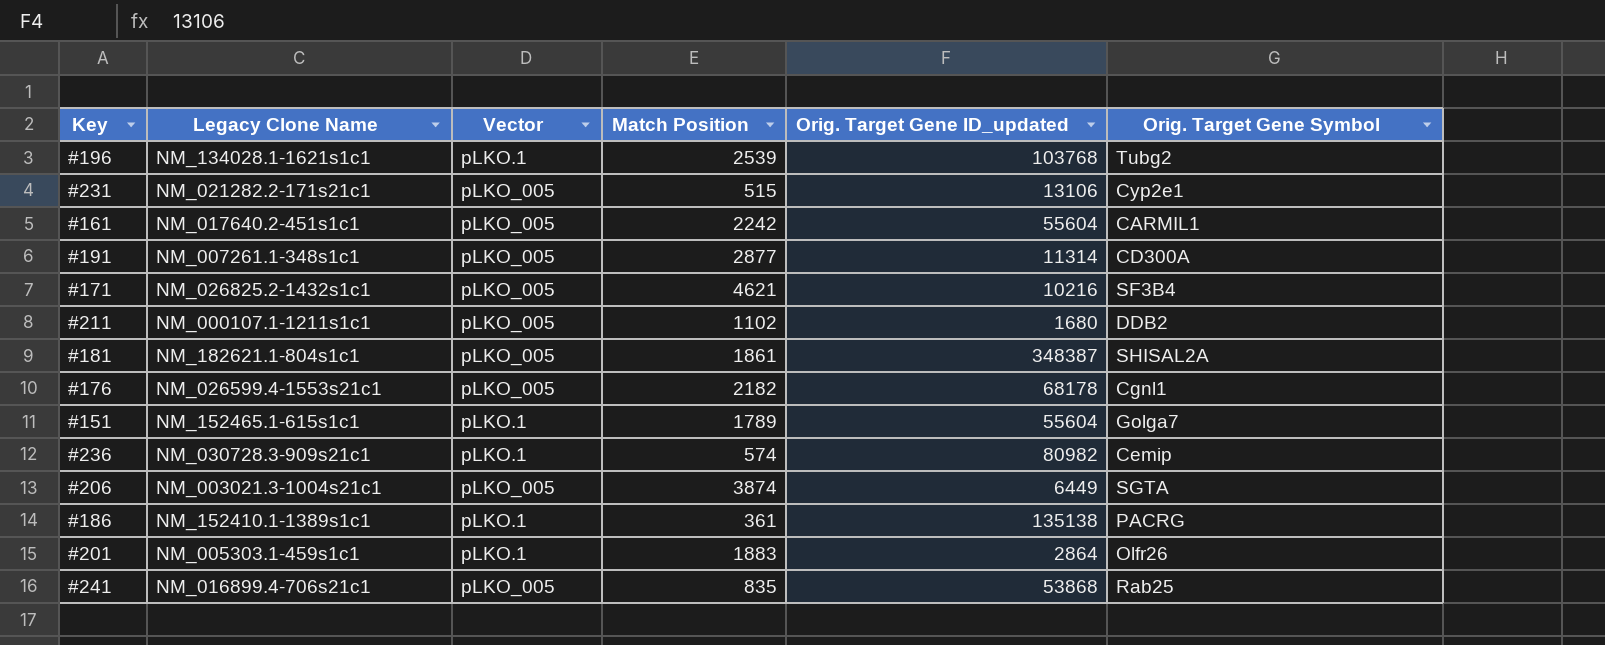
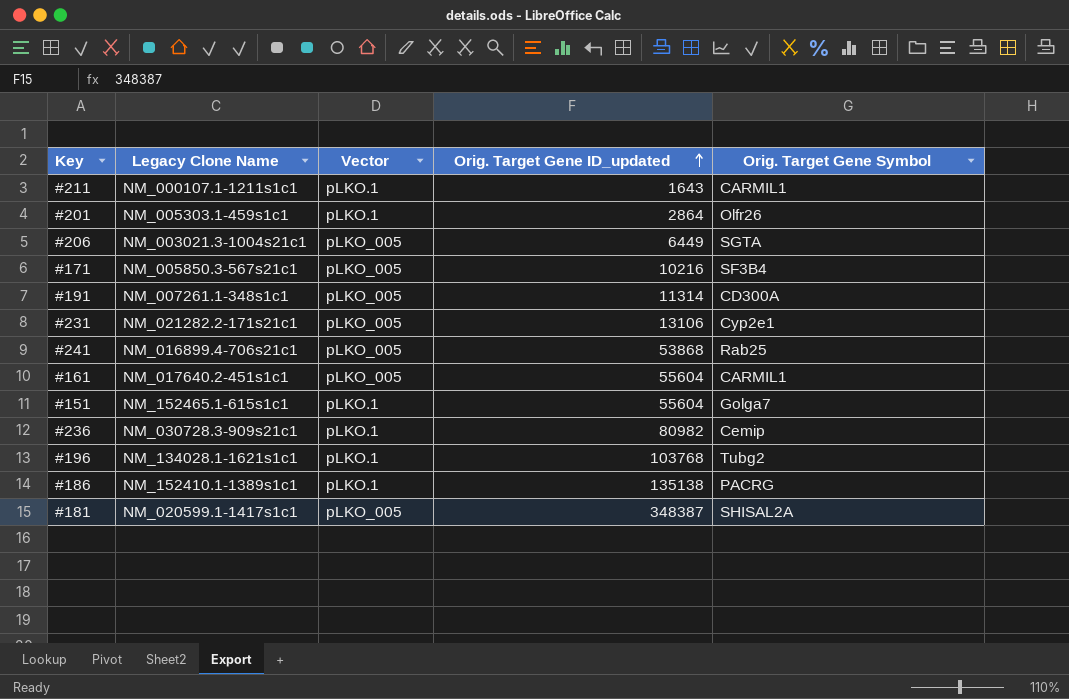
row order: none -> Orig. Target Gene ID_updated ascending
column Match Position | position: 4 -> none
row #176: NM_026599.4-1553s21c1 | pLKO_005 | 2182 | 68178 | Cgnl1 -> none
#211 | Vector: pLKO_005 -> pLKO.1
#211 | Orig. Target Gene ID_updated: 1680 -> 1643
#211 | Orig. Target Gene Symbol: DDB2 -> CARMIL1
#171 | Legacy Clone Name: NM_026825.2-1432s1c1 -> NM_005850.3-567s21c1
#181 | Legacy Clone Name: NM_182621.1-804s1c1 -> NM_020599.1-1417s1c1

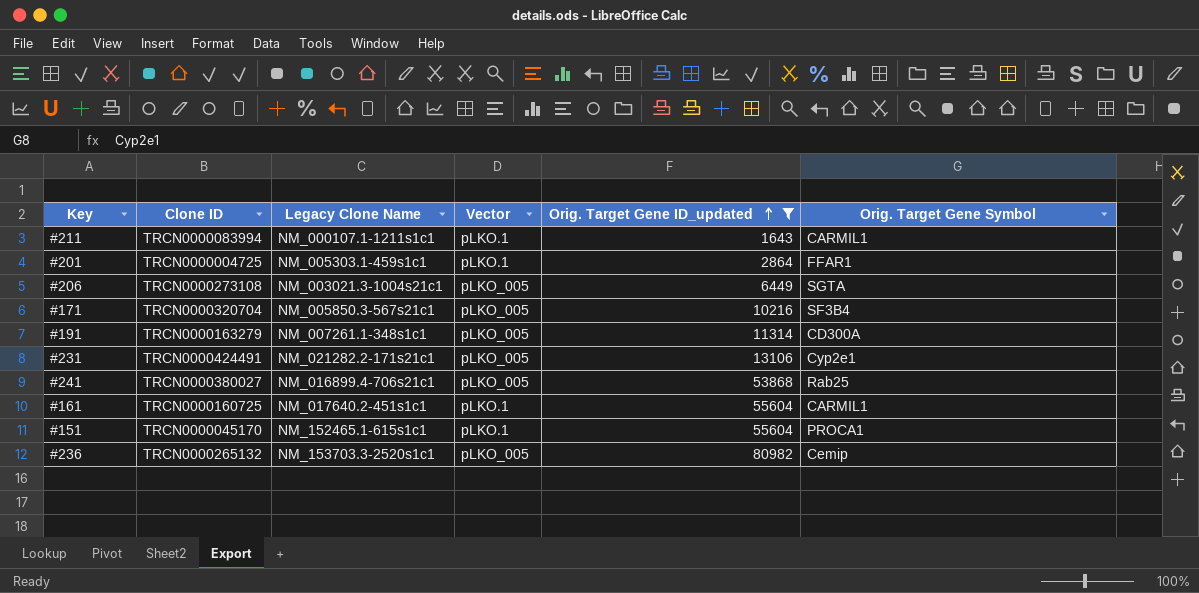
filter: none -> Orig. Target Gene ID_updated <= 80982
column Clone ID | position: none -> 2
#201 | Orig. Target Gene Symbol: Olfr26 -> FFAR1
#161 | Vector: pLKO_005 -> pLKO.1
#151 | Orig. Target Gene Symbol: Golga7 -> PROCA1
#236 | Legacy Clone Name: NM_030728.3-909s21c1 -> NM_153703.3-2520s1c1
#236 | Vector: pLKO.1 -> pLKO_005

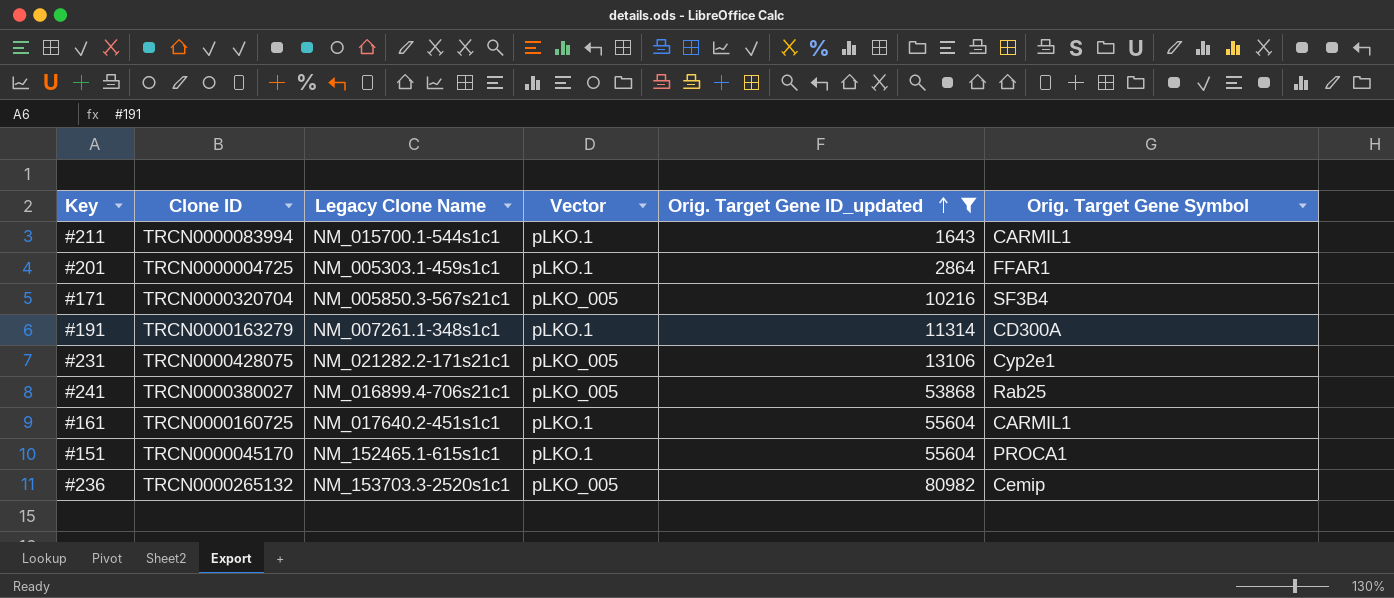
row #206: TRCN0000273108 | NM_003021.3-1004s21c1 | pLKO_005 | 6449 | SGTA -> none
#211 | Legacy Clone Name: NM_000107.1-1211s1c1 -> NM_015700.1-544s1c1
#191 | Vector: pLKO_005 -> pLKO.1
#231 | Clone ID: TRCN0000424491 -> TRCN0000428075

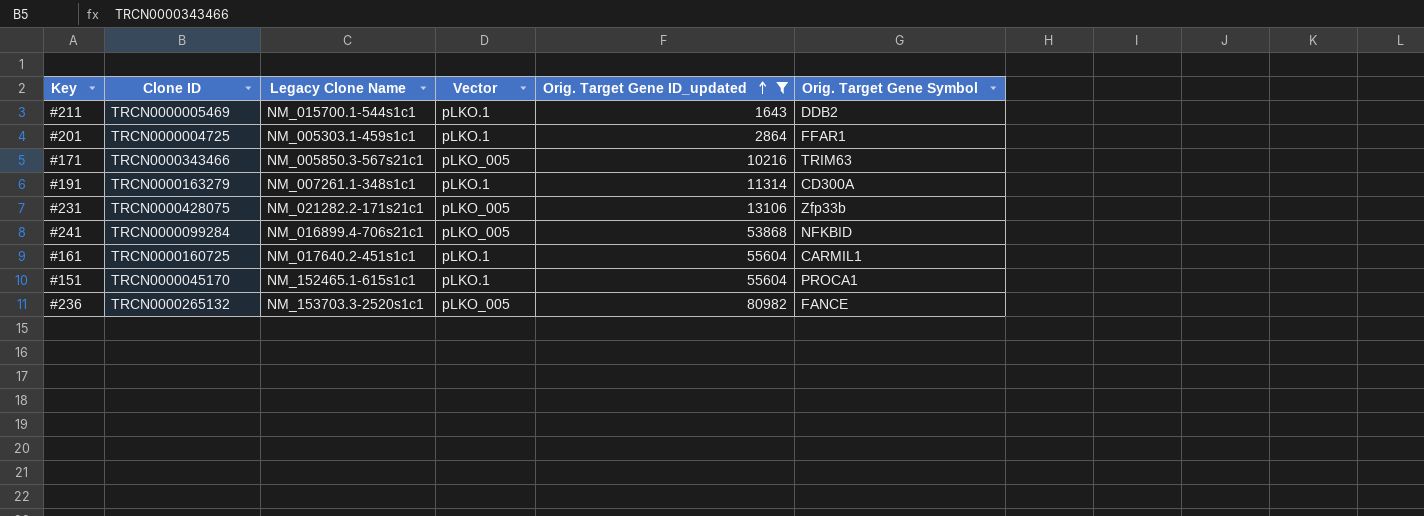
#211 | Clone ID: TRCN0000083994 -> TRCN0000005469
#211 | Orig. Target Gene Symbol: CARMIL1 -> DDB2
#171 | Clone ID: TRCN0000320704 -> TRCN0000343466
#171 | Orig. Target Gene Symbol: SF3B4 -> TRIM63
#231 | Orig. Target Gene Symbol: Cyp2e1 -> Zfp33b
#241 | Clone ID: TRCN0000380027 -> TRCN0000099284
#241 | Orig. Target Gene Symbol: Rab25 -> NFKBID
#236 | Orig. Target Gene Symbol: Cemip -> FANCE

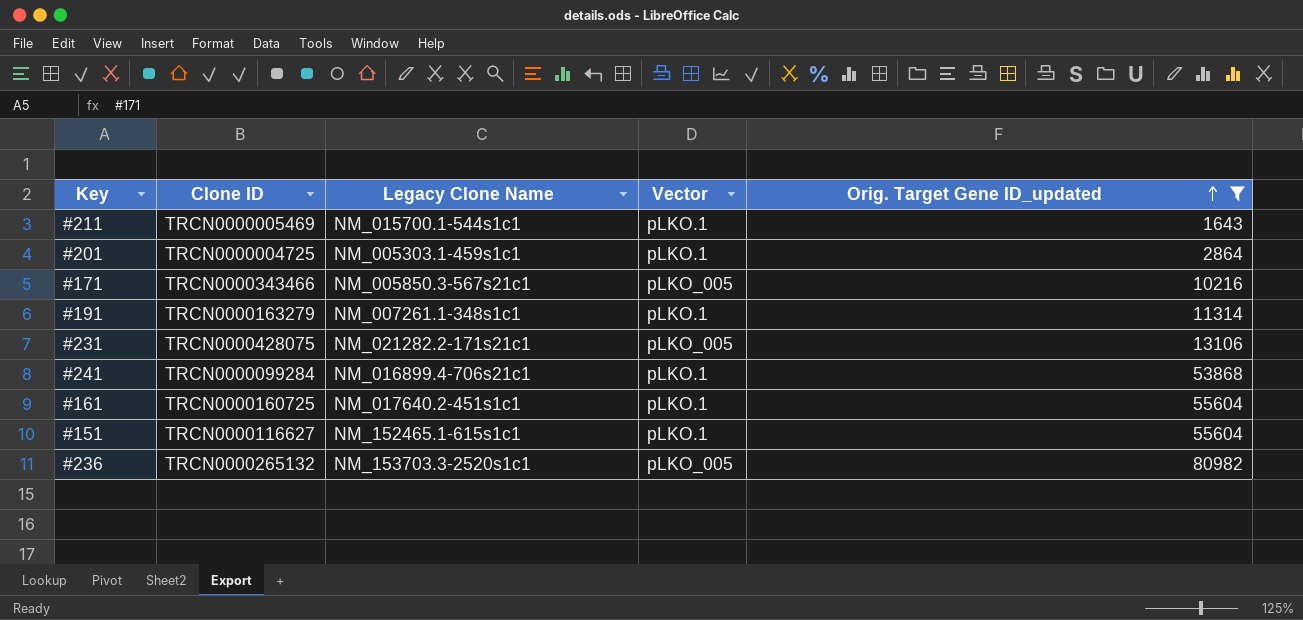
column Orig. Target Gene Symbol | position: 6 -> none
#241 | Vector: pLKO_005 -> pLKO.1
#151 | Clone ID: TRCN0000045170 -> TRCN0000116627

